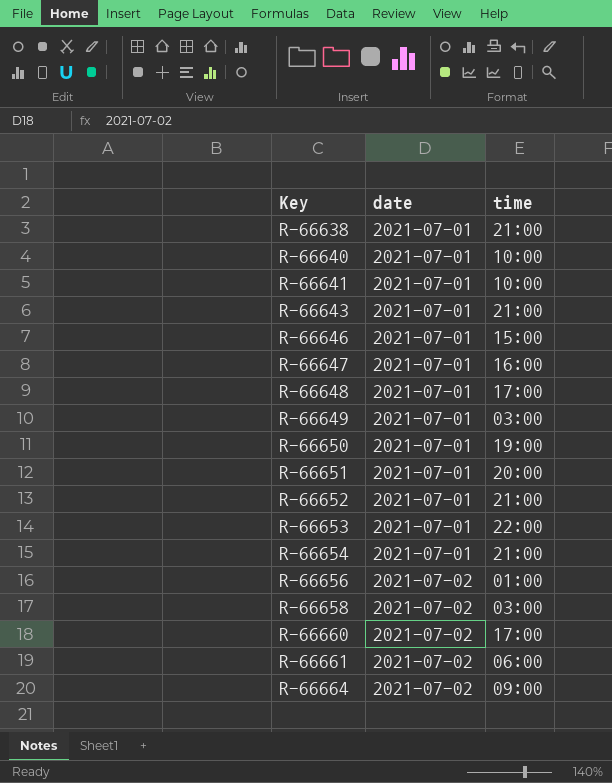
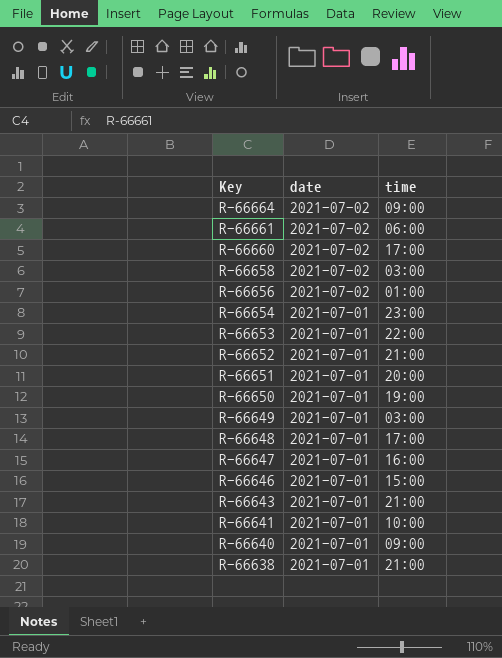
row order: Key ascending -> Key descending
R-66654 | time: 21:00 -> 23:00
R-66640 | time: 10:00 -> 09:00

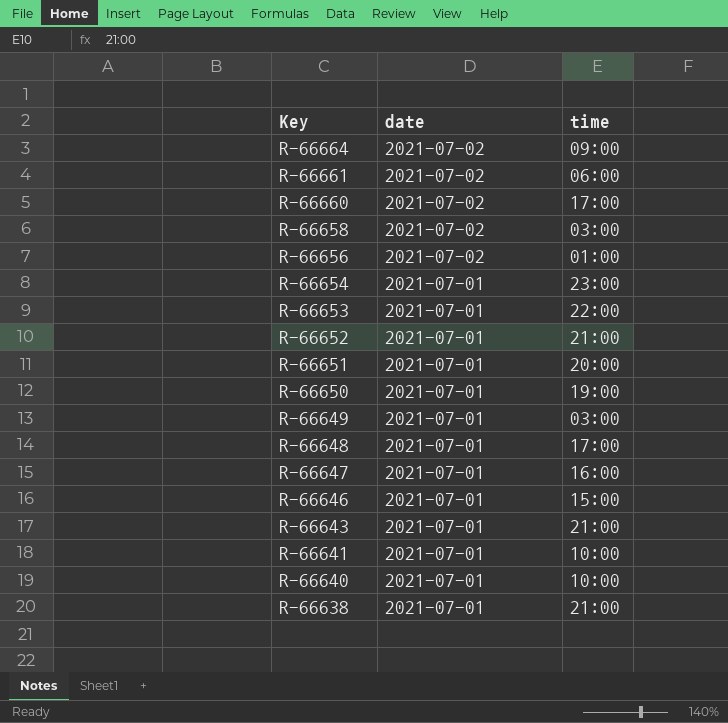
R-66640 | time: 09:00 -> 10:00

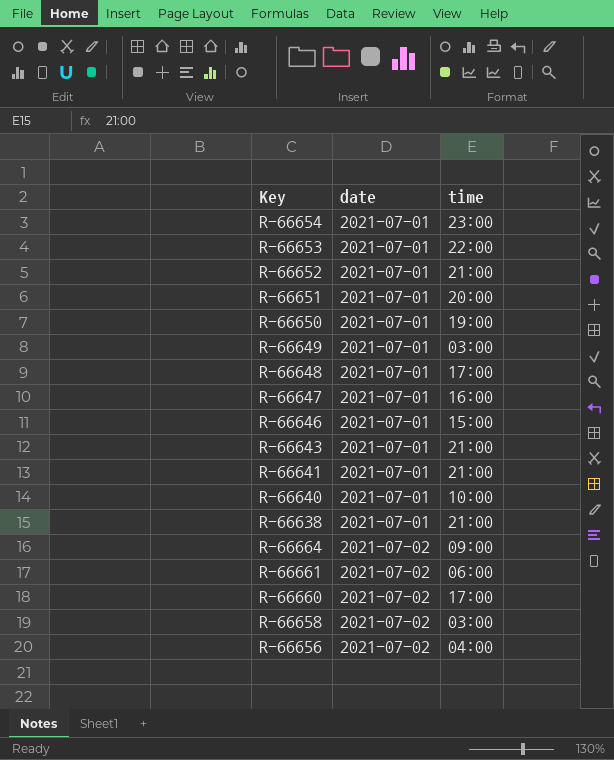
row order: Key descending -> date ascending
R-66641 | time: 10:00 -> 21:00
R-66656 | time: 01:00 -> 04:00

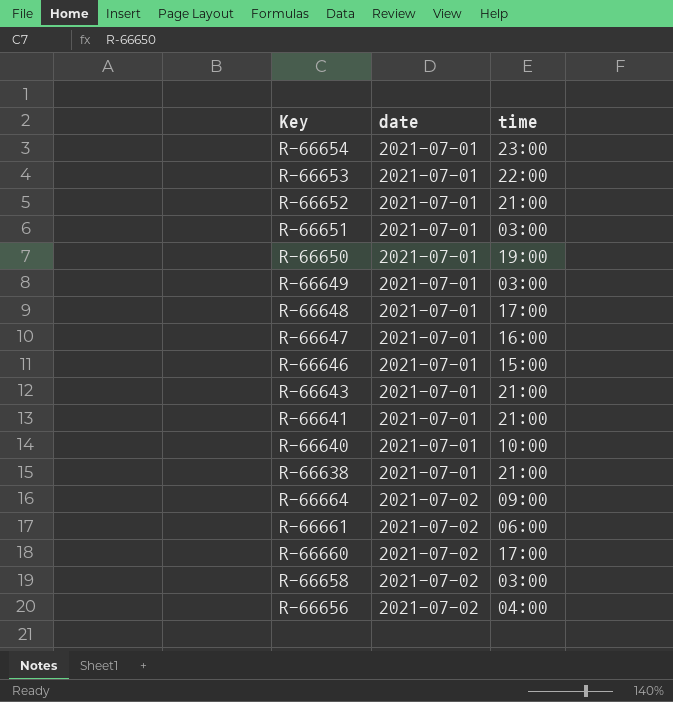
R-66651 | time: 20:00 -> 03:00

